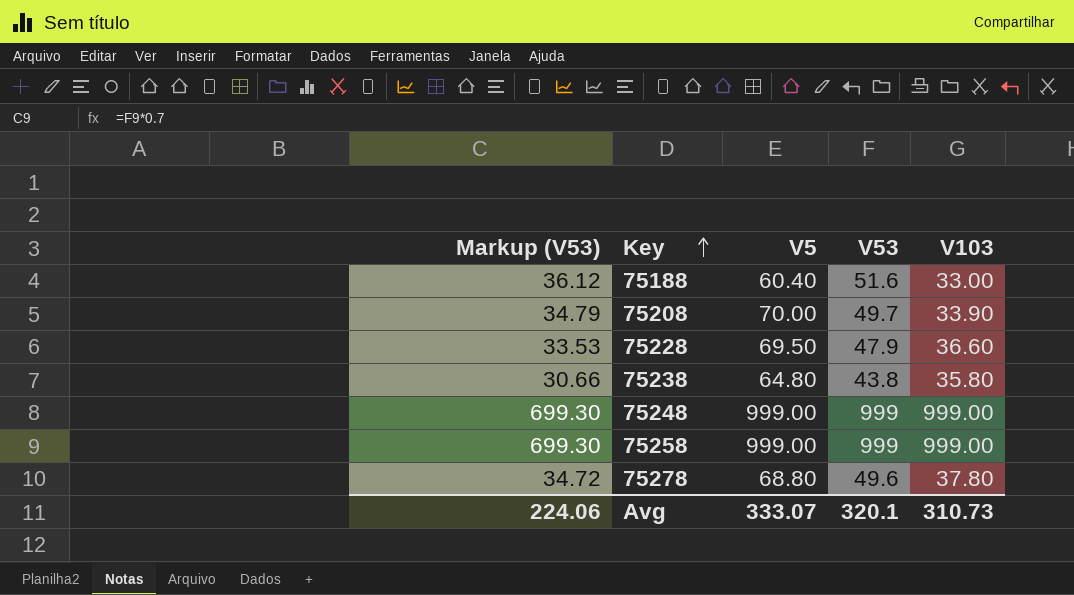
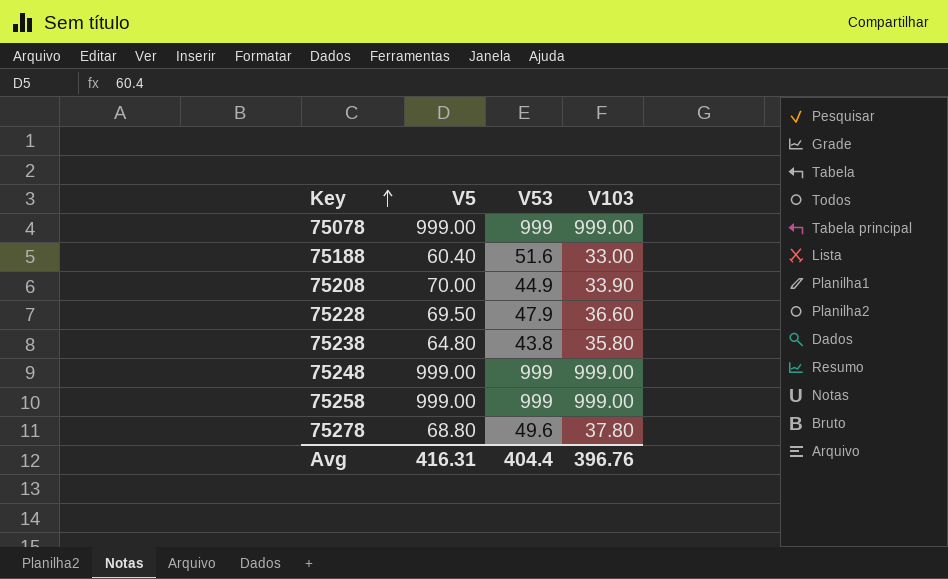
column Markup (V53) | formula: [V53] * 0.7 -> none
row 75078: none -> 999.00 | 999 | 999.00
75208 | V53: 49.7 -> 44.9
Avg | V5: 333.07 -> 416.31
Avg | V53: 320.1 -> 404.4
Avg | V103: 310.73 -> 396.76

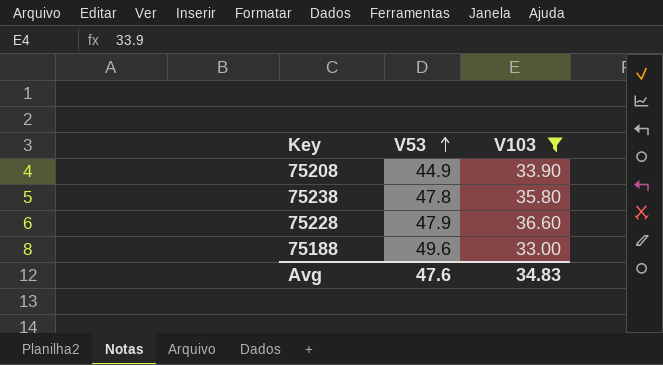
filter: none -> V103 <= 36.60
row order: Key ascending -> V53 ascending
column V5 | position: 2 -> none
75238 | V53: 43.8 -> 47.8
75188 | V53: 51.6 -> 49.6
Avg | V53: 404.4 -> 47.6
Avg | V103: 396.76 -> 34.83

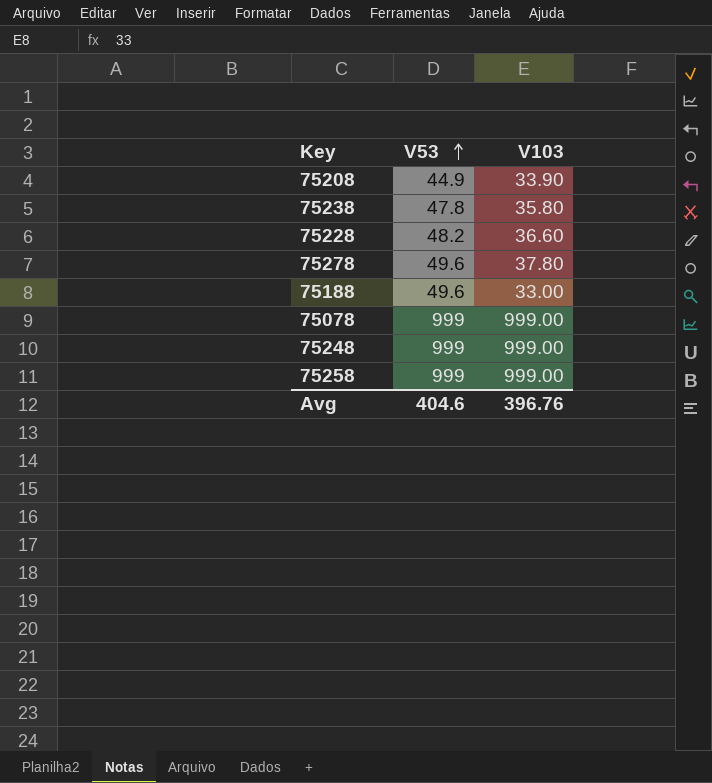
filter: V103 <= 36.60 -> none
75228 | V53: 47.9 -> 48.2
Avg | V53: 47.6 -> 404.6
Avg | V103: 34.83 -> 396.76

